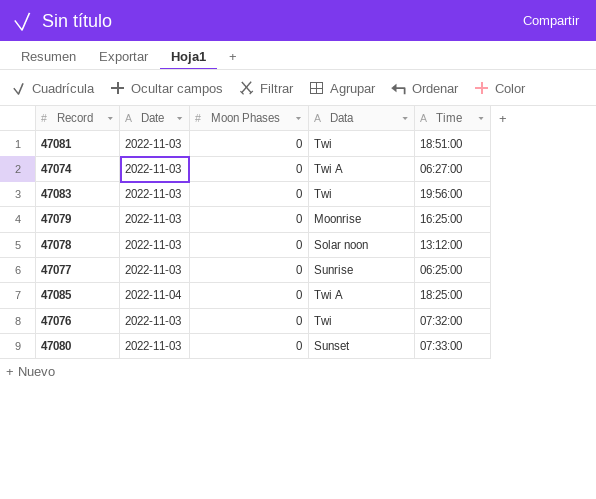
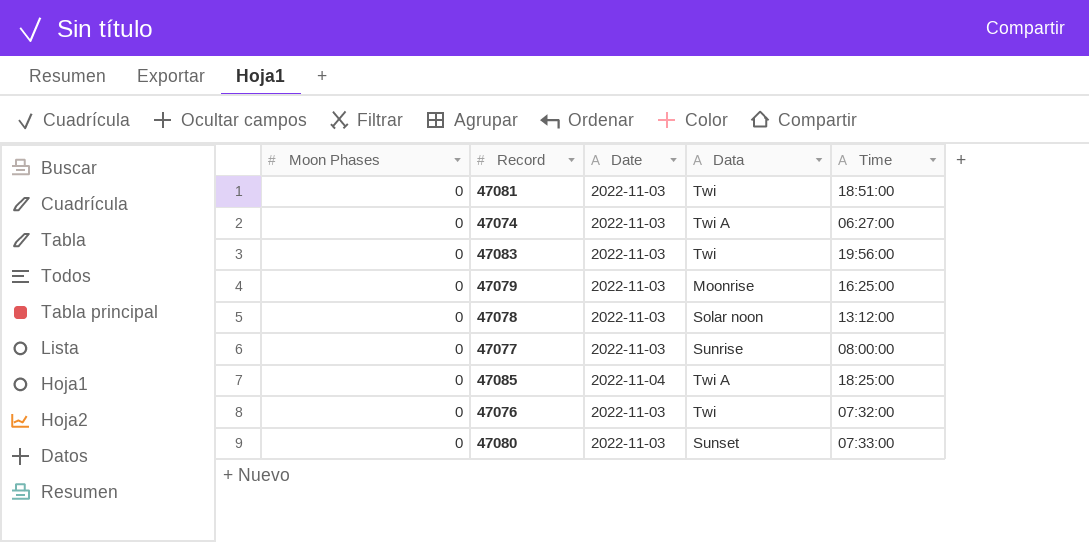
column Moon Phases | position: 3 -> 1
47077 | Time: 06:25:00 -> 08:00:00

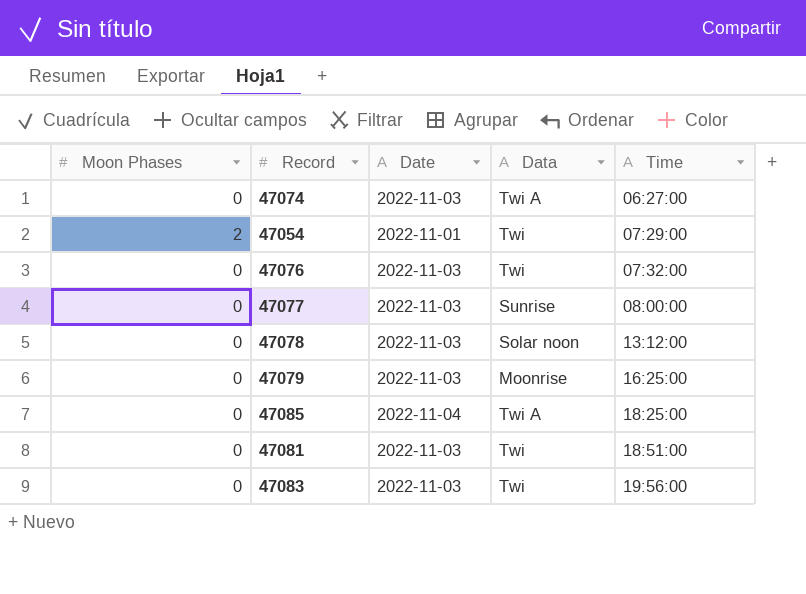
row order: none -> Time ascending
row 47080: 0 | 2022-11-03 | Sunset | 07:33:00 -> none
row 47054: none -> 2 | 2022-11-01 | Twi | 07:29:00

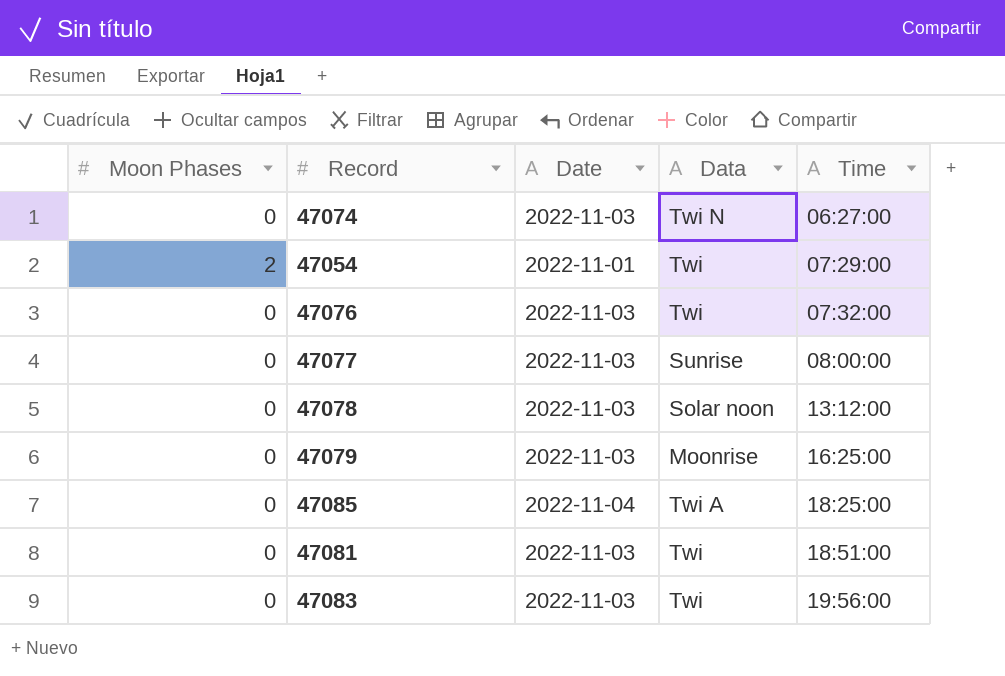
47074 | Data: Twi A -> Twi N

